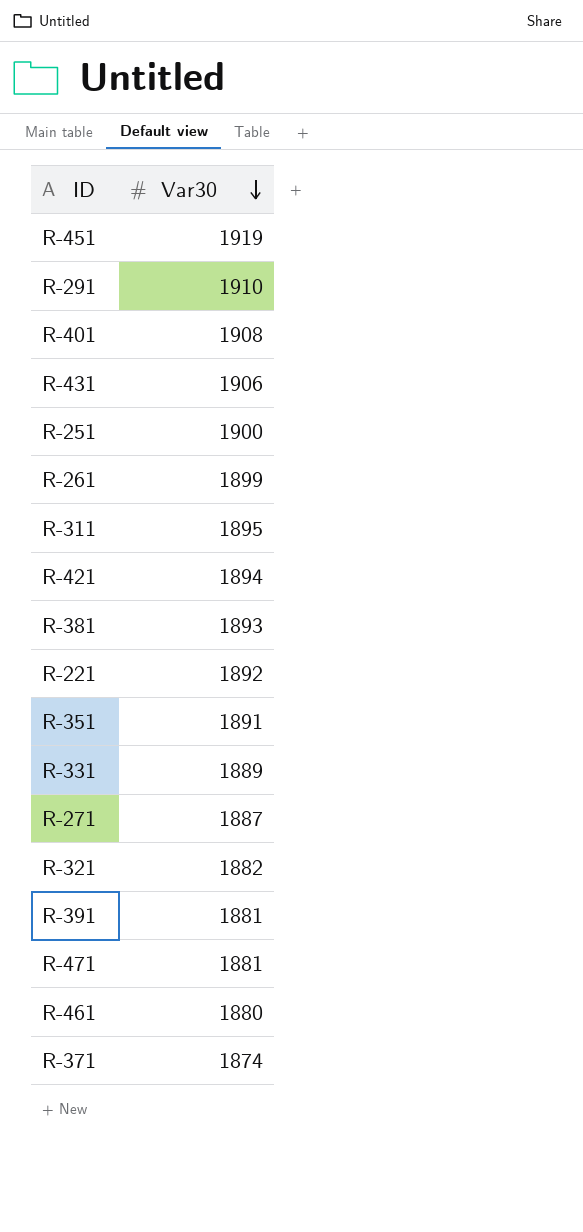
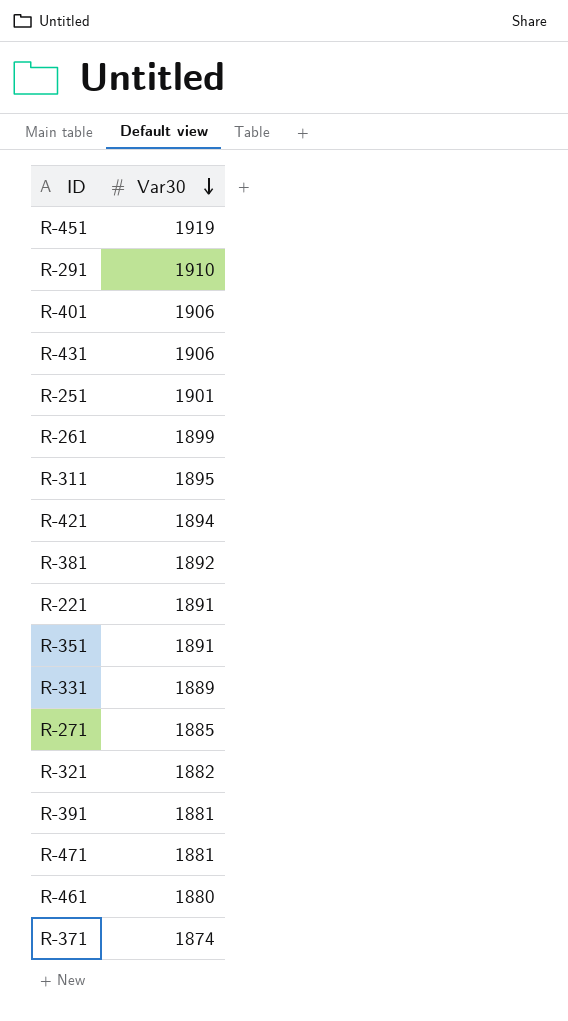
R-401 | Var30: 1908 -> 1906
R-251 | Var30: 1900 -> 1901
R-381 | Var30: 1893 -> 1892
R-221 | Var30: 1892 -> 1891
R-271 | Var30: 1887 -> 1885

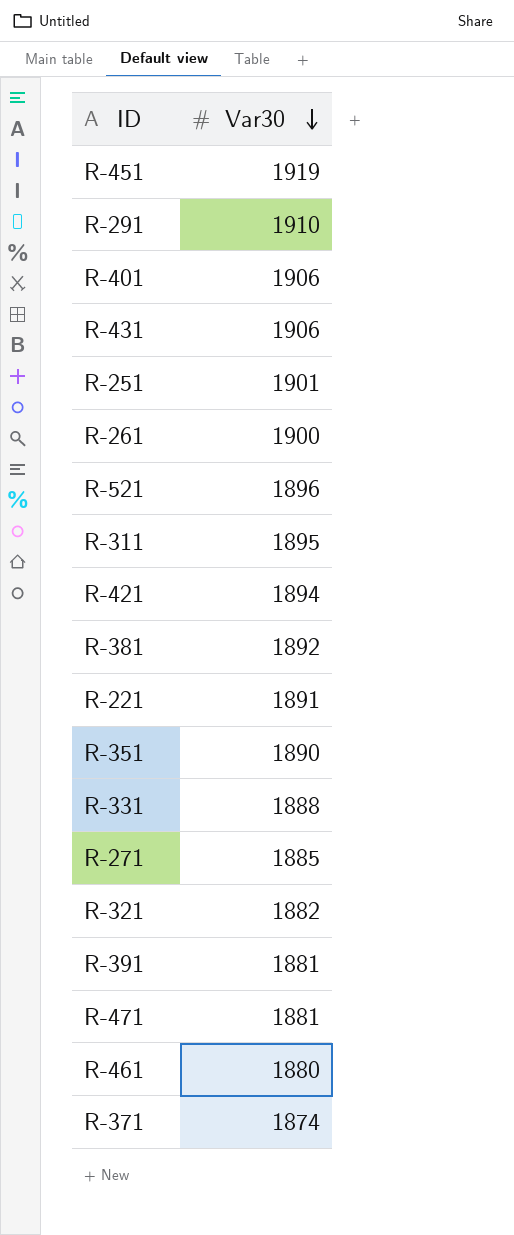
R-261 | Var30: 1899 -> 1900
row R-521: none -> 1896
R-351 | Var30: 1891 -> 1890
R-331 | Var30: 1889 -> 1888

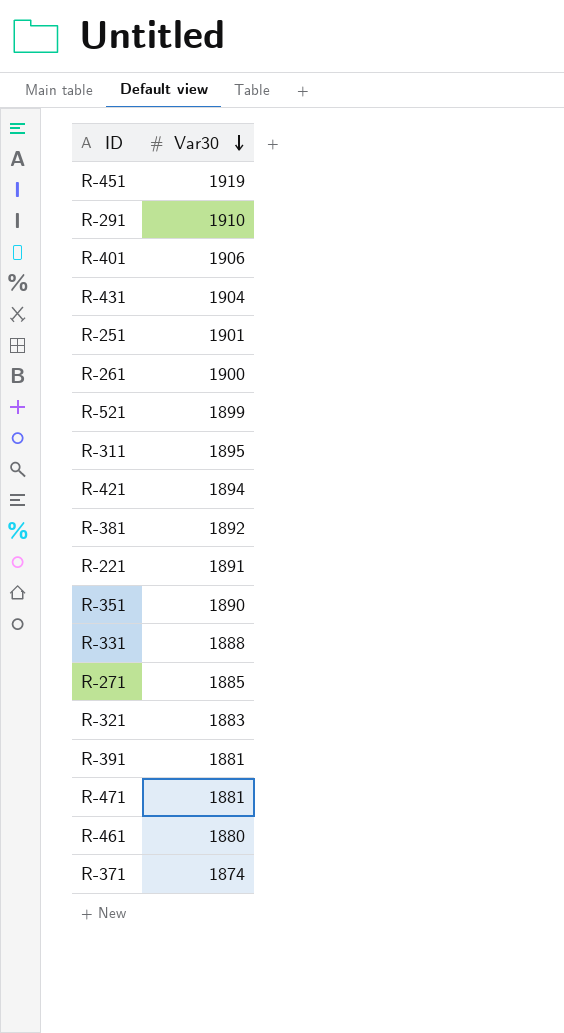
R-431 | Var30: 1906 -> 1904
R-521 | Var30: 1896 -> 1899
R-321 | Var30: 1882 -> 1883

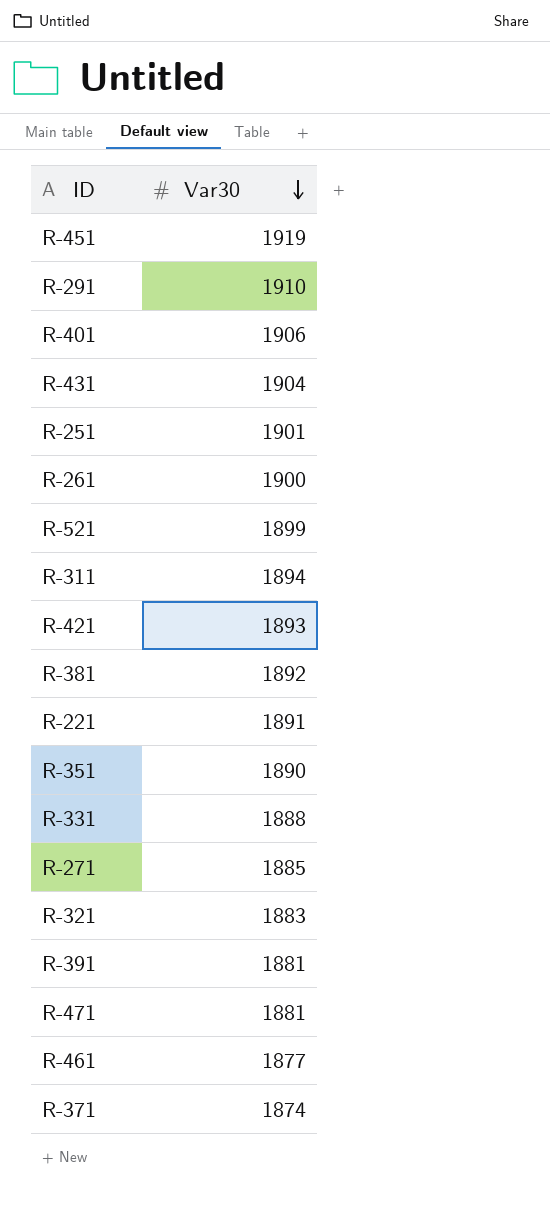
R-311 | Var30: 1895 -> 1894
R-421 | Var30: 1894 -> 1893
R-461 | Var30: 1880 -> 1877

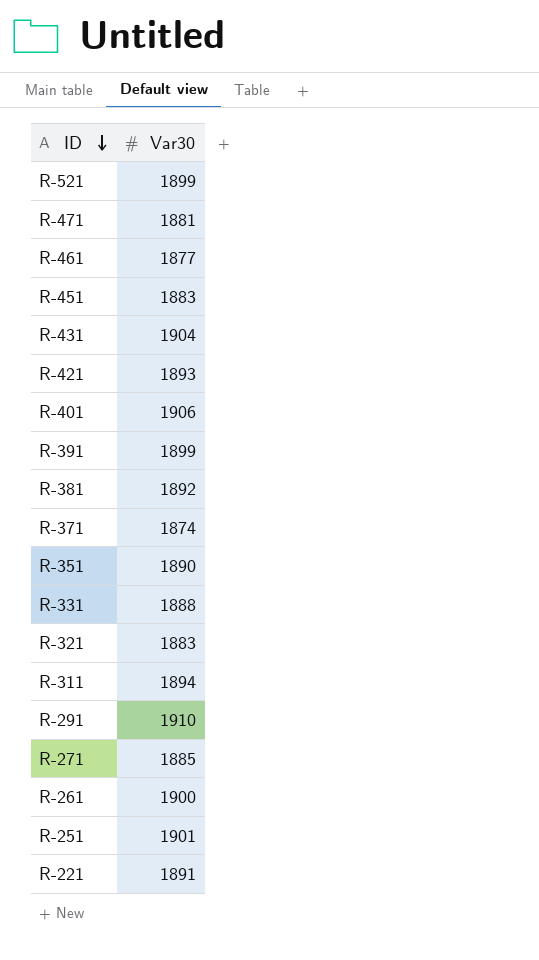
row order: Var30 descending -> ID descending
R-451 | Var30: 1919 -> 1883
R-391 | Var30: 1881 -> 1899

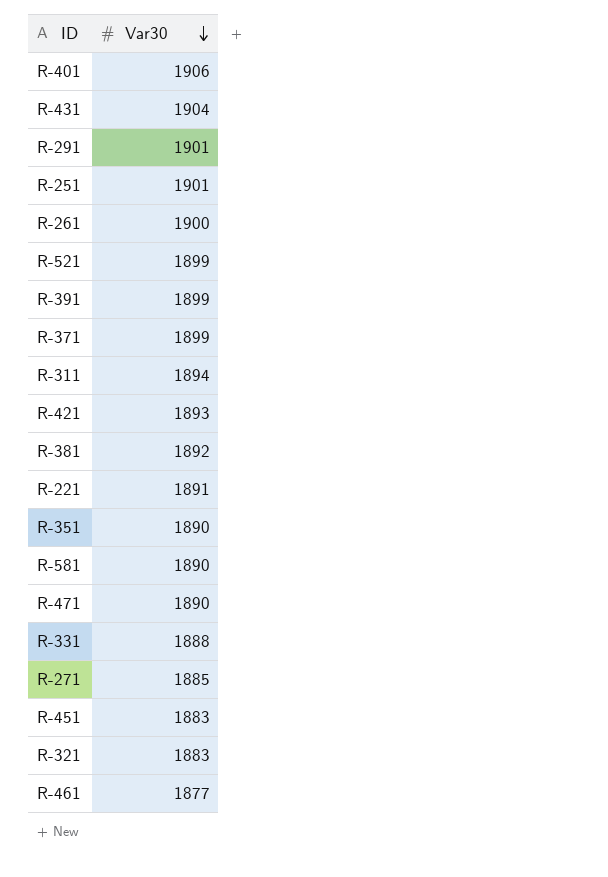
row order: ID descending -> Var30 descending
R-291 | Var30: 1910 -> 1901
R-371 | Var30: 1874 -> 1899
row R-581: none -> 1890
R-471 | Var30: 1881 -> 1890

